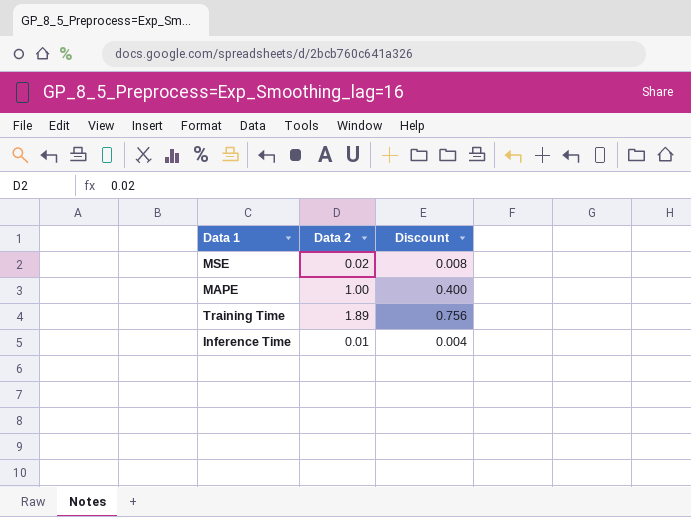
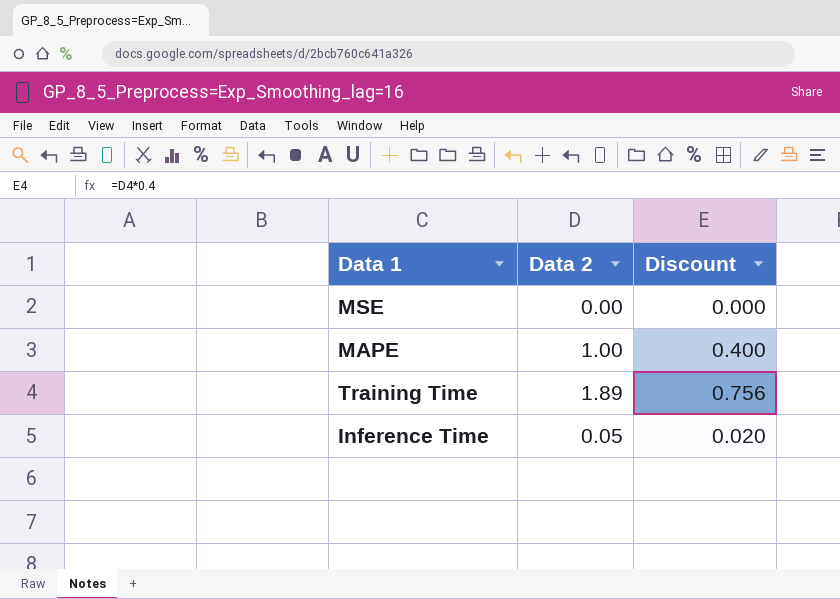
MSE | Data 2: 0.02 -> 0.00
MSE | Discount: 0.008 -> 0.000
Inference Time | Data 2: 0.01 -> 0.05
Inference Time | Discount: 0.004 -> 0.020

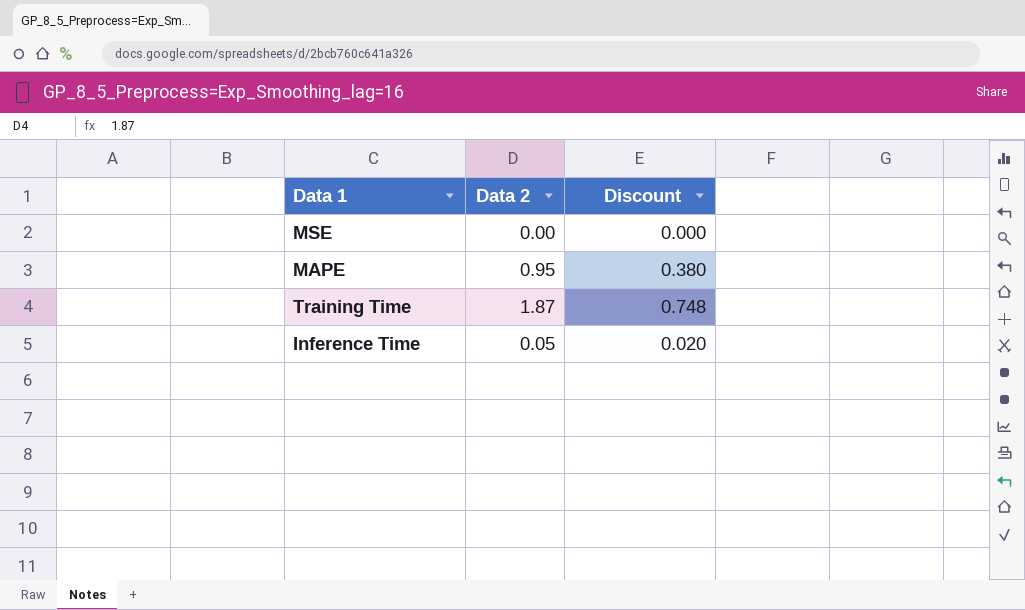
MAPE | Data 2: 1.00 -> 0.95
MAPE | Discount: 0.400 -> 0.380
Training Time | Data 2: 1.89 -> 1.87
Training Time | Discount: 0.756 -> 0.748

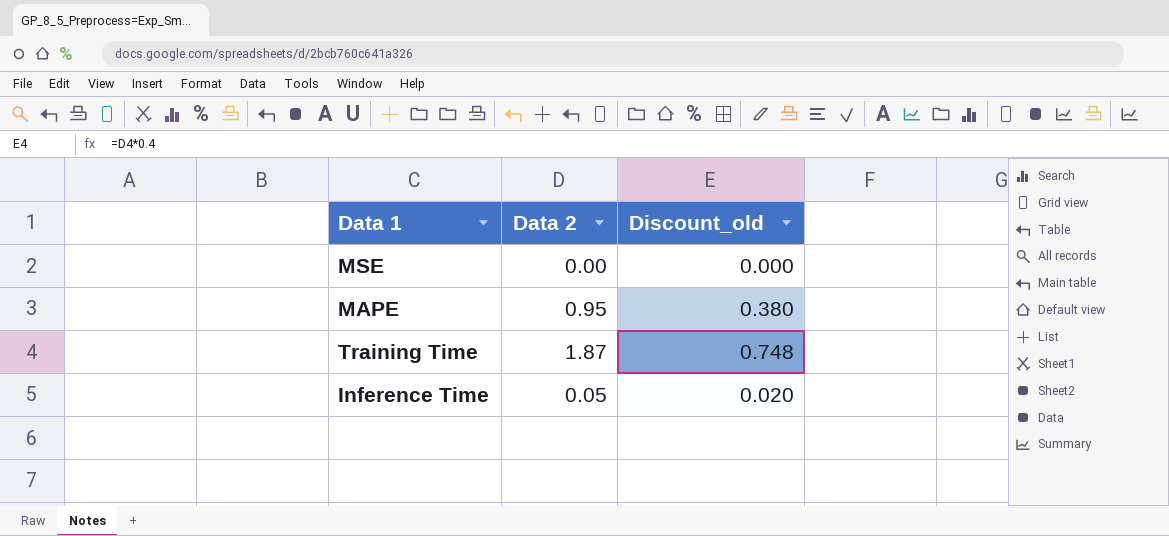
column name: Discount -> Discount_old

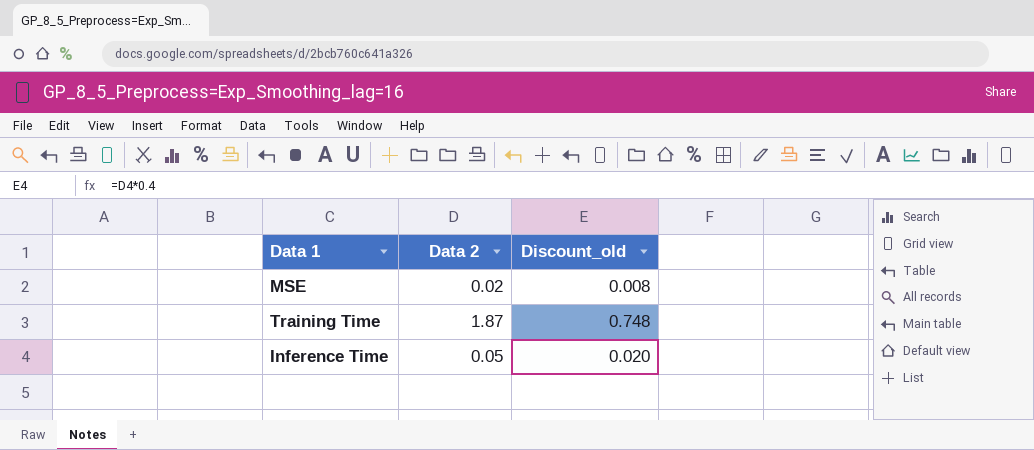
row MAPE: 0.95 | 0.380 -> none
MSE | Data 2: 0.00 -> 0.02
MSE | Discount_old: 0.000 -> 0.008

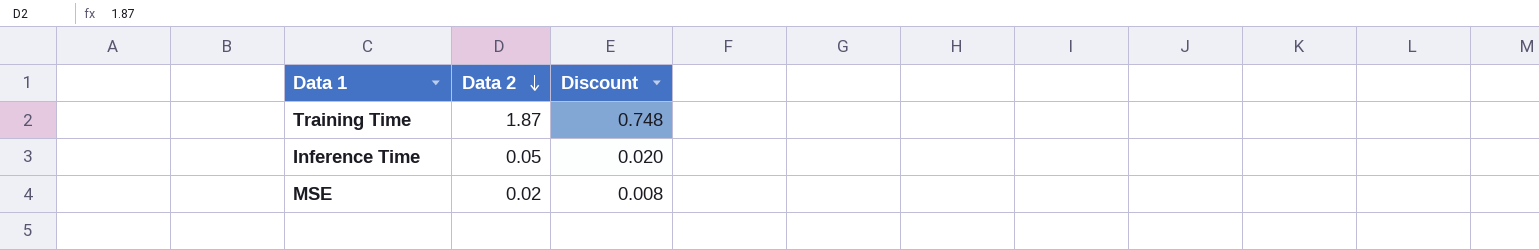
row order: none -> Data 2 descending
column name: Discount_old -> Discount

